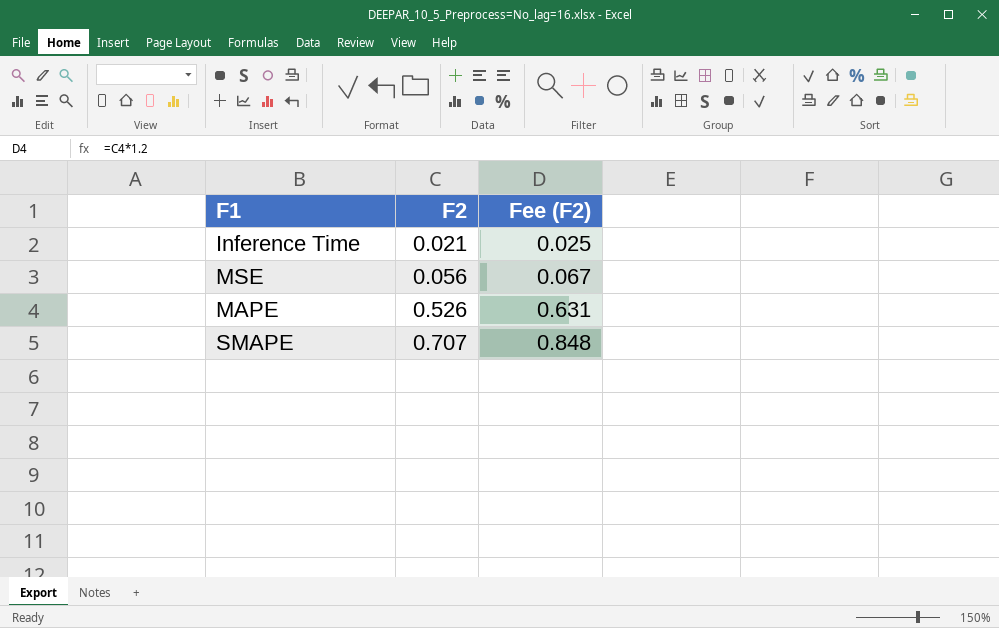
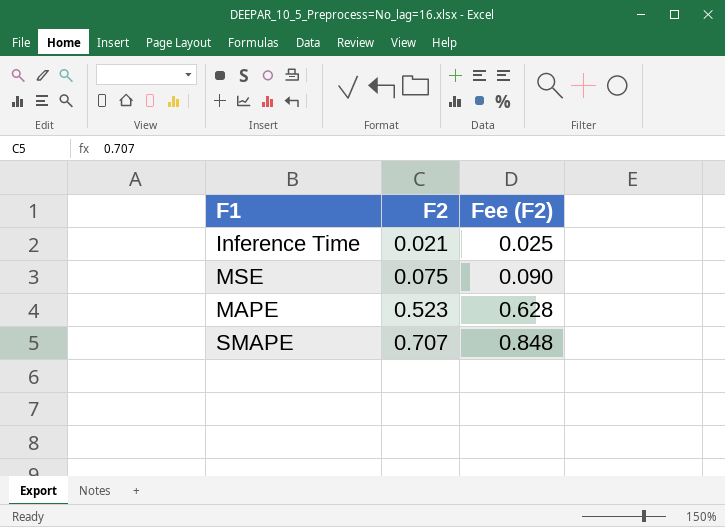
MSE | F2: 0.056 -> 0.075
MSE | Fee (F2): 0.067 -> 0.090
MAPE | F2: 0.526 -> 0.523
MAPE | Fee (F2): 0.631 -> 0.628

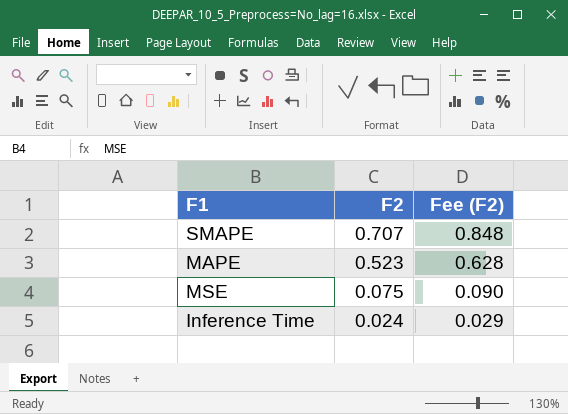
row order: F2 ascending -> F2 descending
Inference Time | F2: 0.021 -> 0.024
Inference Time | Fee (F2): 0.025 -> 0.029

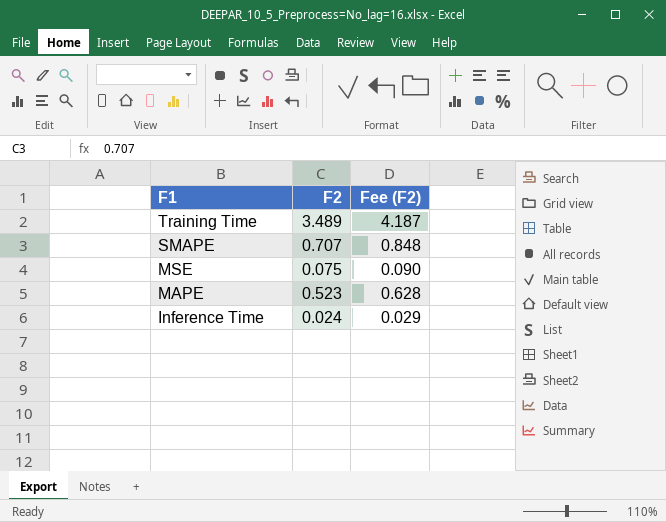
row order: F2 descending -> F1 descending
row Training Time: none -> 3.489 | 4.187

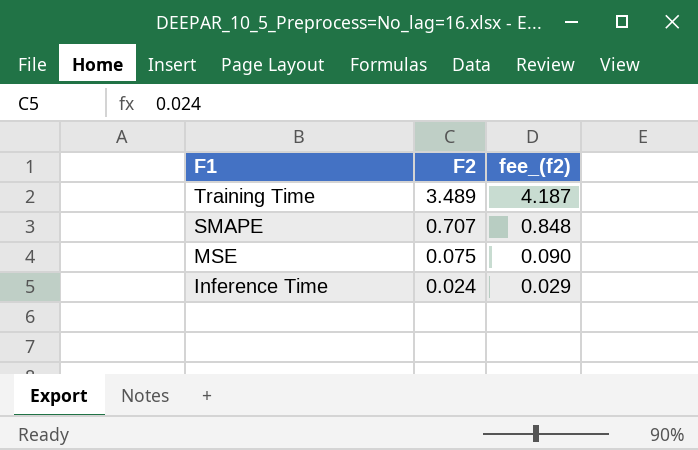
column name: Fee (F2) -> fee_(f2)
row MAPE: 0.523 | 0.628 -> none

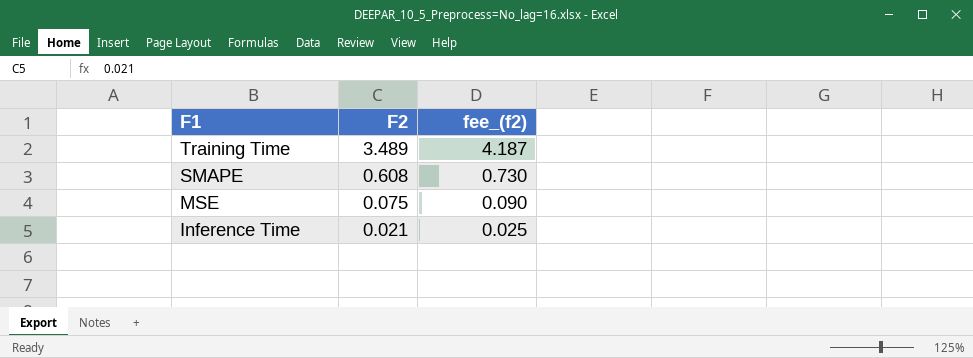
SMAPE | F2: 0.707 -> 0.608
SMAPE | fee_(f2): 0.848 -> 0.730
Inference Time | F2: 0.024 -> 0.021
Inference Time | fee_(f2): 0.029 -> 0.025

